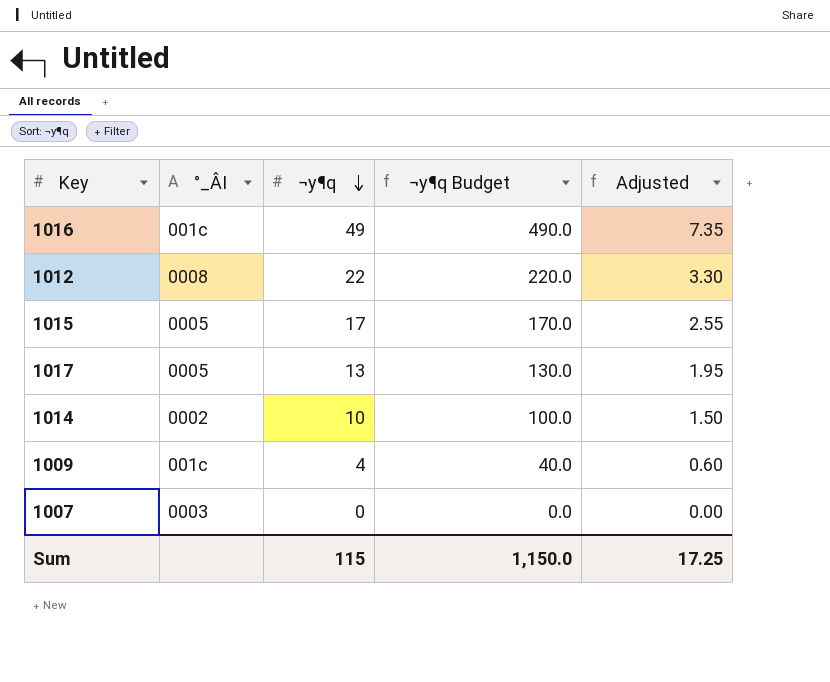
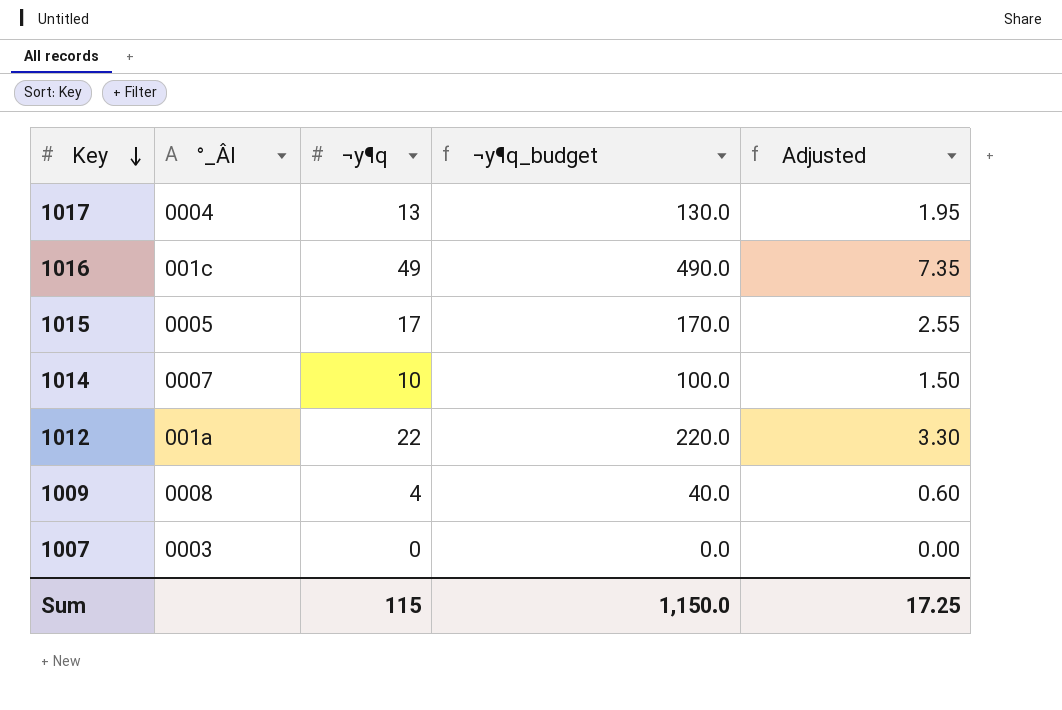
row order: ¬y¶q descending -> Key descending
column name: ¬y¶q Budget -> ¬y¶q_budget
1017 | °_ÂI: 0005 -> 0004
1014 | °_ÂI: 0002 -> 0007
1012 | °_ÂI: 0008 -> 001a
1009 | °_ÂI: 001c -> 0008

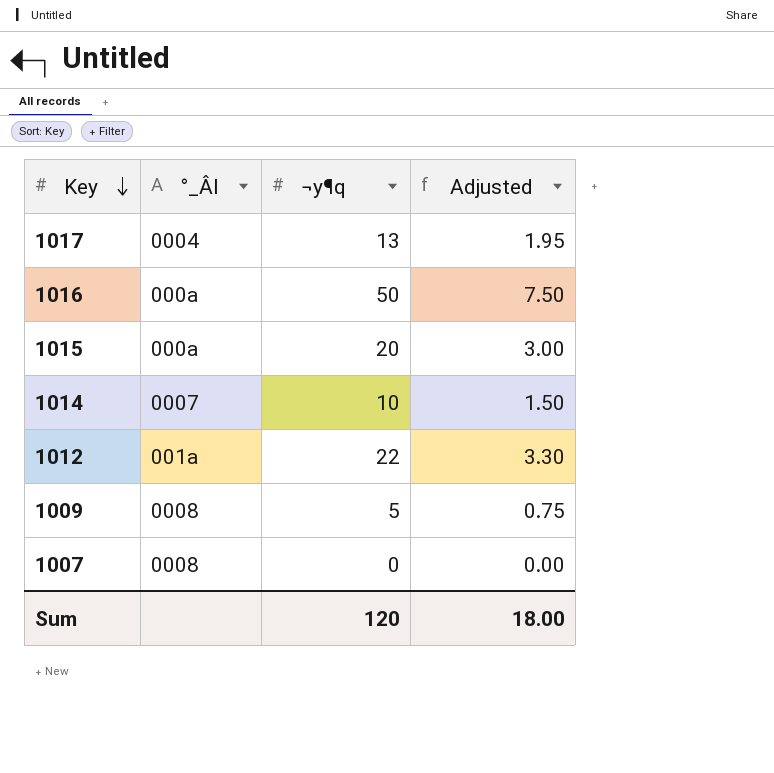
column ¬y¶q_budget | formula: [¬y¶q] * 10 -> none
1016 | °_ÂI: 001c -> 000a
1016 | ¬y¶q: 49 -> 50
1016 | Adjusted: 7.35 -> 7.50
1015 | °_ÂI: 0005 -> 000a
1015 | ¬y¶q: 17 -> 20
1015 | Adjusted: 2.55 -> 3.00
1009 | ¬y¶q: 4 -> 5
1009 | Adjusted: 0.60 -> 0.75
1007 | °_ÂI: 0003 -> 0008
Sum | ¬y¶q: 115 -> 120
Sum | Adjusted: 17.25 -> 18.00

